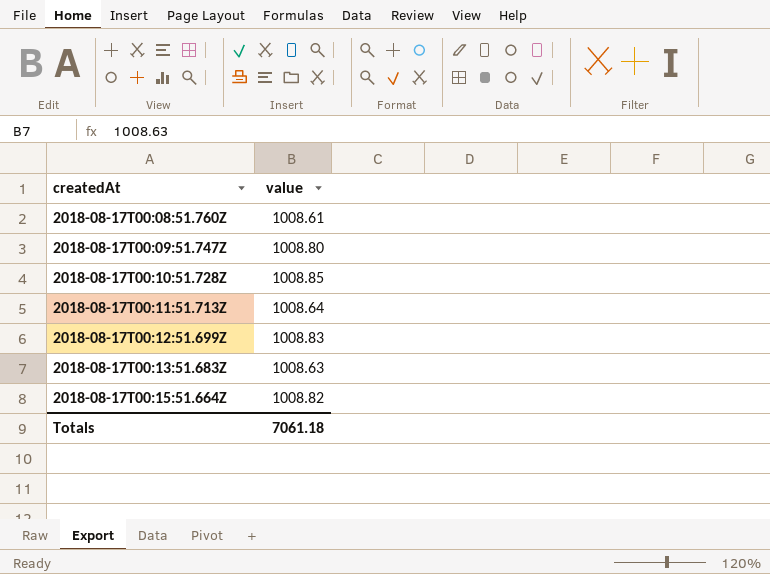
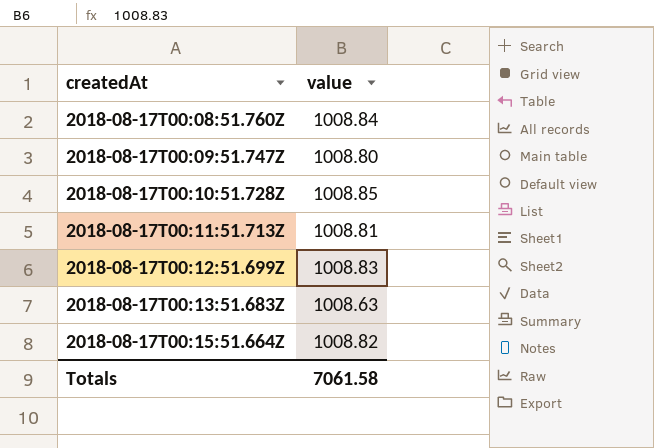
2018-08-17T00:08:51.760Z | value: 1008.61 -> 1008.84
2018-08-17T00:11:51.713Z | value: 1008.64 -> 1008.81
Totals | value: 7061.18 -> 7061.58

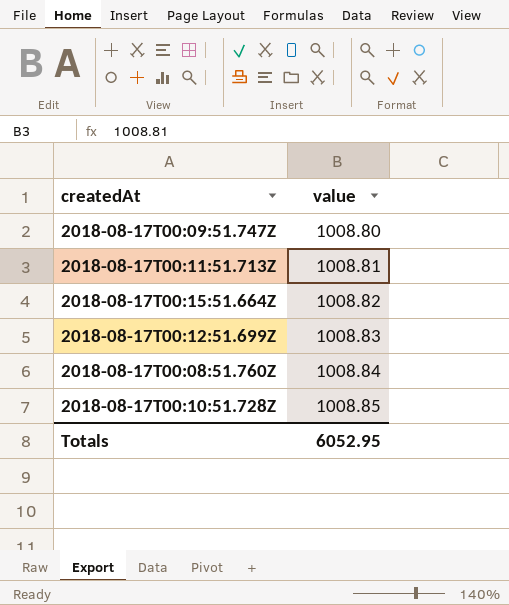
row order: createdAt ascending -> value ascending
row 2018-08-17T00:13:51.683Z: 1008.63 -> none
Totals | value: 7061.58 -> 6052.95

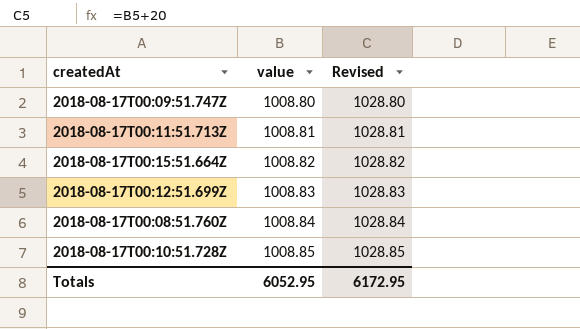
column Revised | formula: none -> [value] + 20

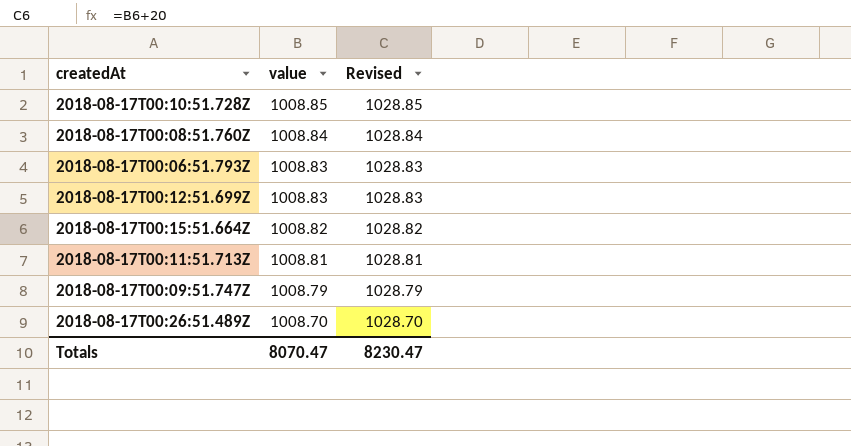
row order: value ascending -> value descending
row 2018-08-17T00:06:51.793Z: none -> 1008.83 | 1028.83
2018-08-17T00:09:51.747Z | value: 1008.80 -> 1008.79
2018-08-17T00:09:51.747Z | Revised: 1028.80 -> 1028.79
row 2018-08-17T00:26:51.489Z: none -> 1008.70 | 1028.70
Totals | value: 6052.95 -> 8070.47
Totals | Revised: 6172.95 -> 8230.47

